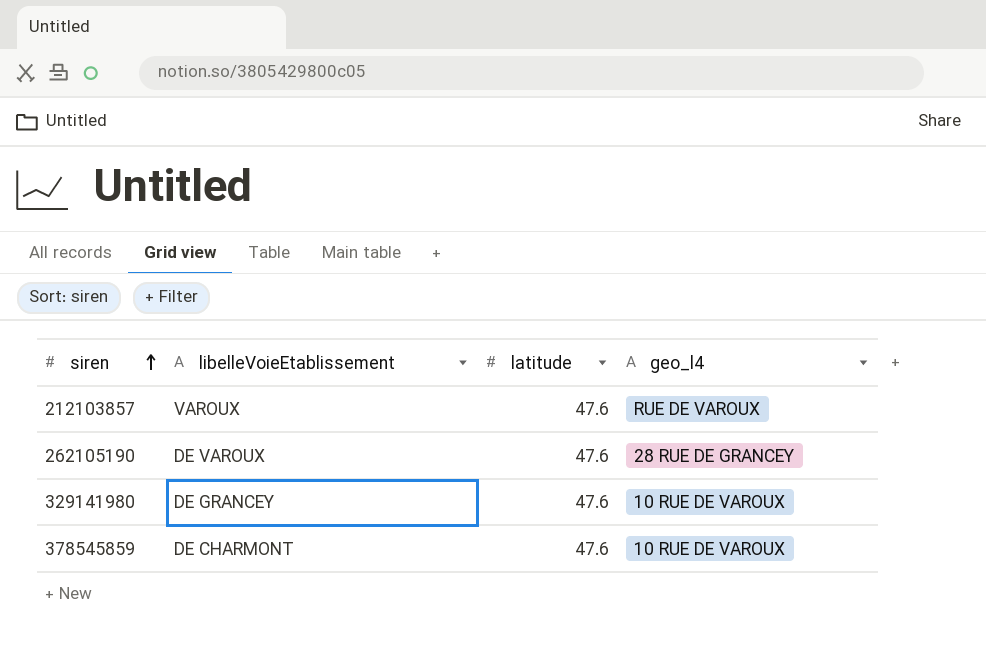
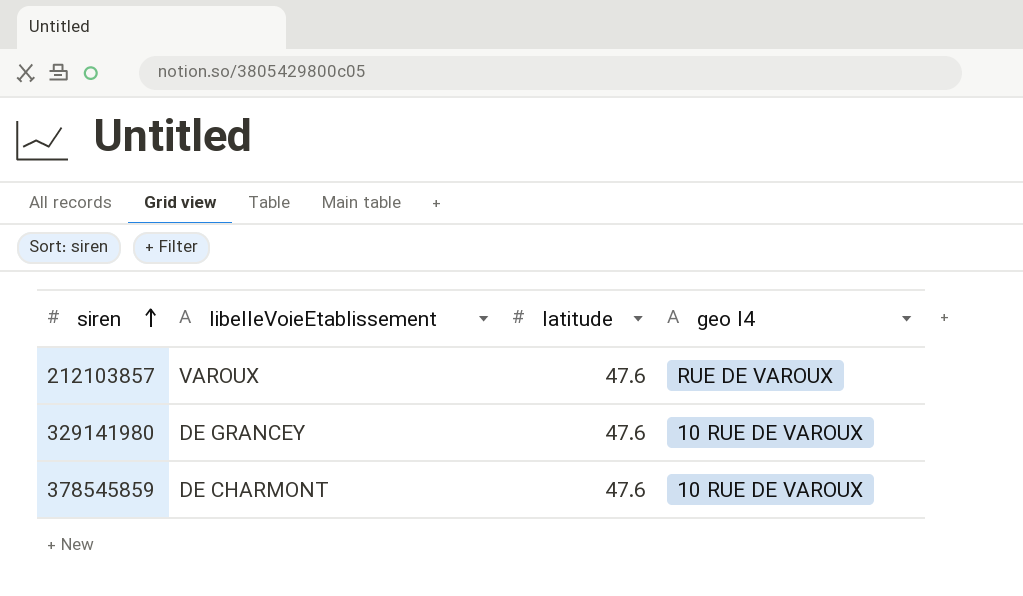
column name: geo_l4 -> geo l4
row 262105190: DE VAROUX | 47.6 | 28 RUE DE GRANCEY -> none

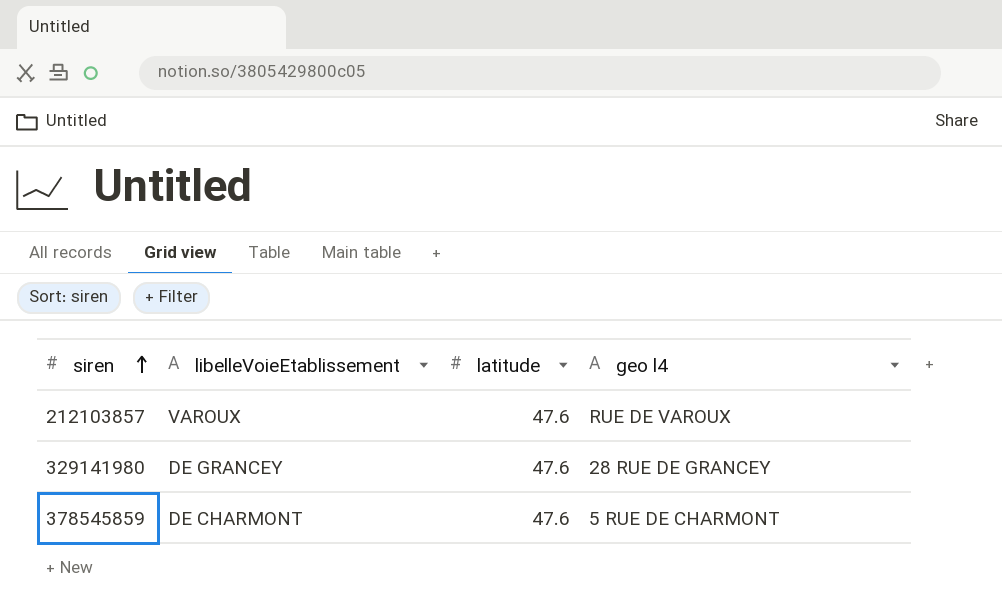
329141980 | geo l4: 10 RUE DE VAROUX -> 28 RUE DE GRANCEY
378545859 | geo l4: 10 RUE DE VAROUX -> 5 RUE DE CHARMONT

